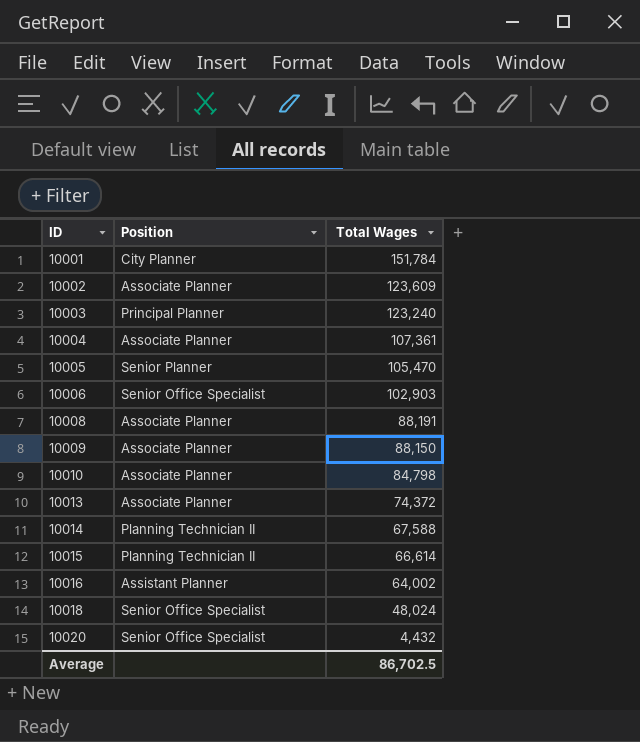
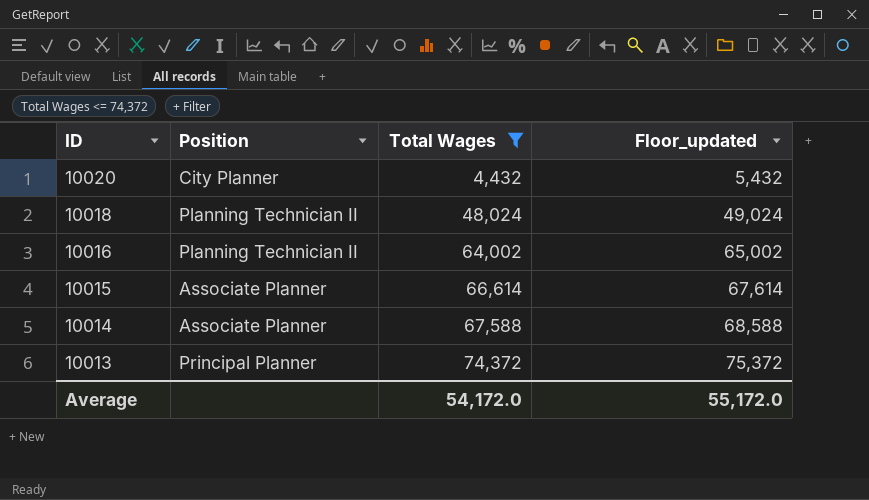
filter: none -> Total Wages <= 74,372
row order: ID ascending -> ID descending
column Floor_updated | formula: none -> [Total Wages] + 1000
10020 | Position: Senior Office Specialist -> City Planner
10018 | Position: Senior Office Specialist -> Planning Technician II
10016 | Position: Assistant Planner -> Planning Technician II
10015 | Position: Planning Technician II -> Associate Planner
10014 | Position: Planning Technician II -> Associate Planner
10013 | Position: Associate Planner -> Principal Planner
Average | Total Wages: 86,702.5 -> 54,172.0

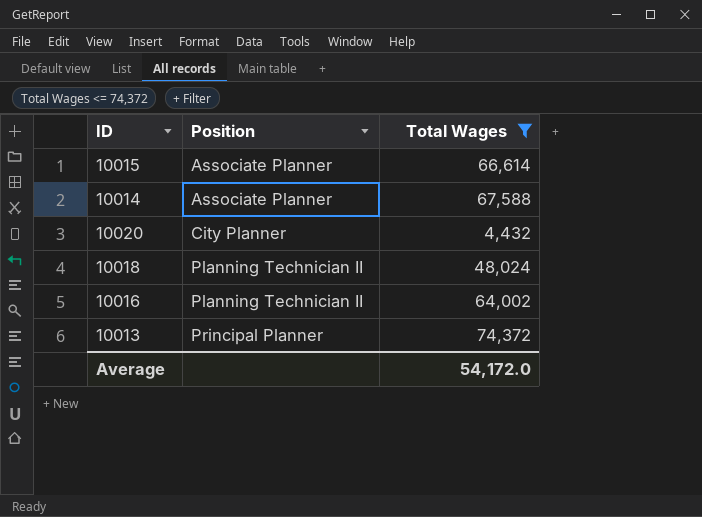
row order: ID descending -> Position ascending
column Floor_updated | formula: [Total Wages] + 1000 -> none

